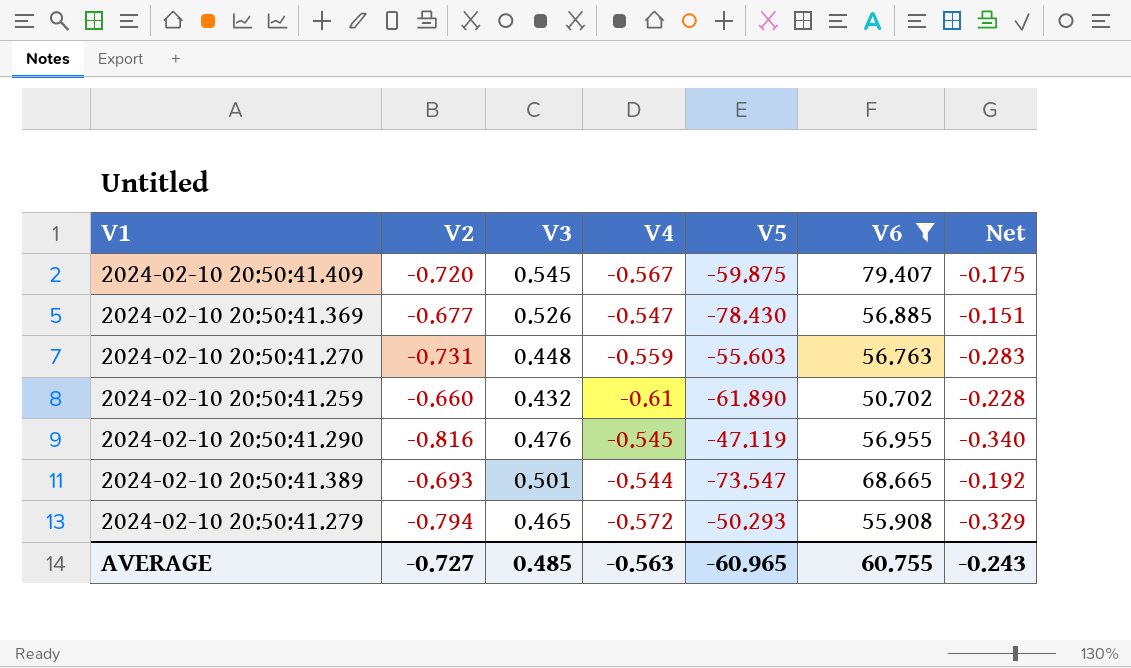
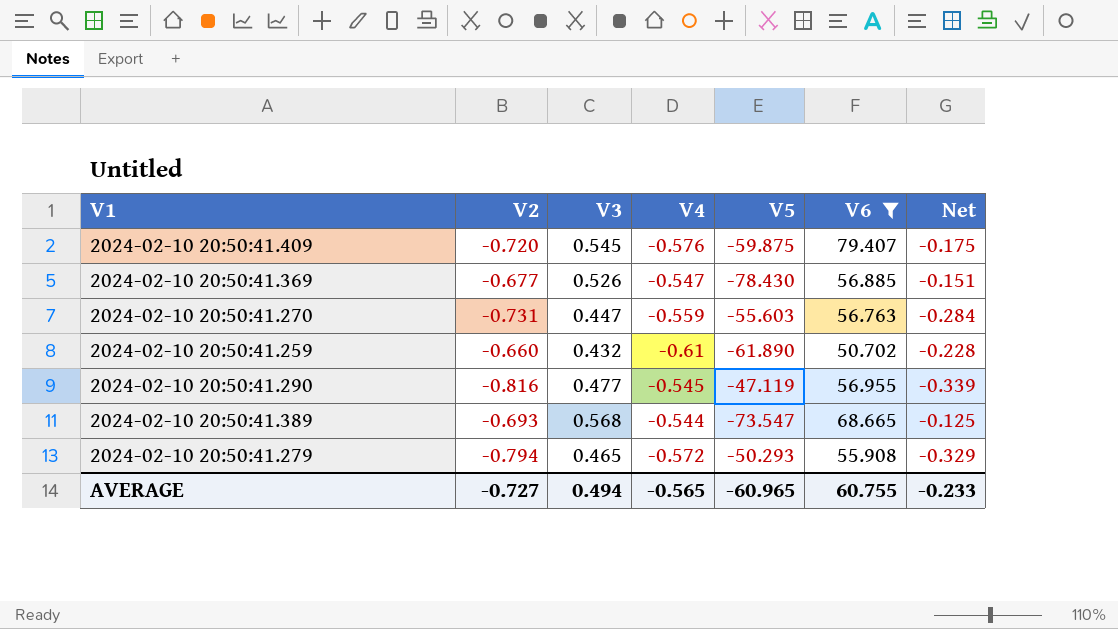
2024-02-10 20:50:41.409 | V4: -0.567 -> -0.576
2024-02-10 20:50:41.270 | V3: 0.448 -> 0.447
2024-02-10 20:50:41.270 | Net: -0.283 -> -0.284
2024-02-10 20:50:41.290 | V3: 0.476 -> 0.477
2024-02-10 20:50:41.290 | Net: -0.340 -> -0.339
2024-02-10 20:50:41.389 | V3: 0.501 -> 0.568
2024-02-10 20:50:41.389 | Net: -0.192 -> -0.125
AVERAGE | V3: 0.485 -> 0.494
AVERAGE | V4: -0.563 -> -0.565
AVERAGE | Net: -0.243 -> -0.233

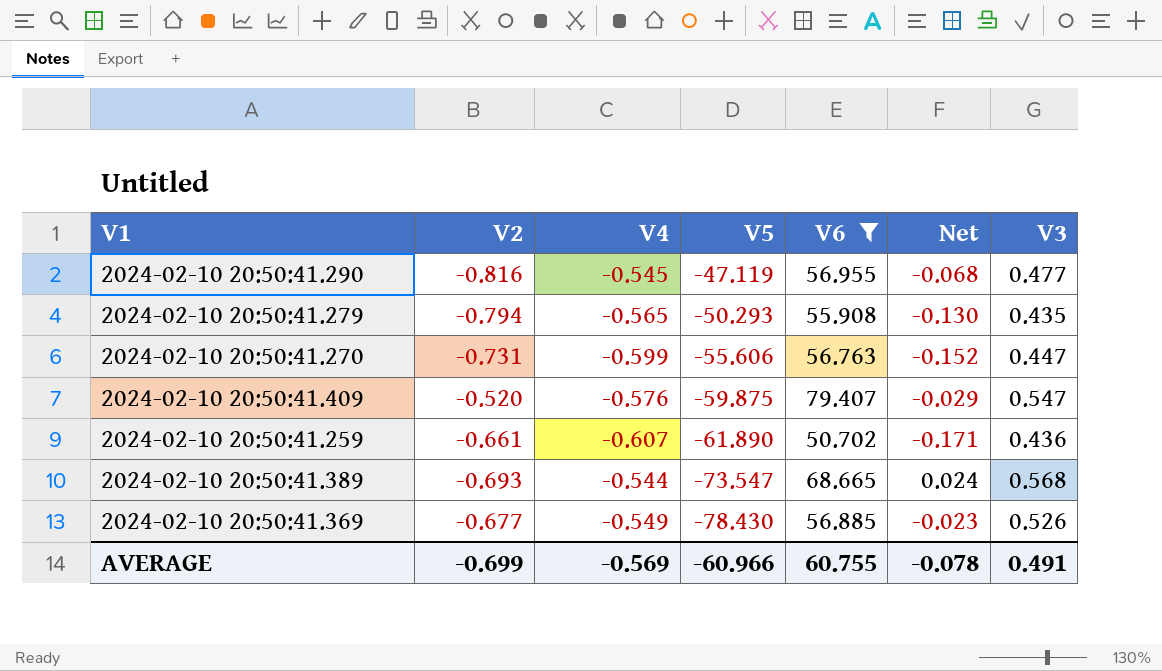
row order: none -> V5 descending
column Net | formula: [V2] + [V3] -> [V4] + [V3]
column V3 | position: 3 -> 7
2024-02-10 20:50:41.279 | V4: -0.572 -> -0.565
2024-02-10 20:50:41.279 | V3: 0.465 -> 0.435
2024-02-10 20:50:41.270 | V4: -0.559 -> -0.599
2024-02-10 20:50:41.270 | V5: -55.603 -> -55.606
2024-02-10 20:50:41.409 | V2: -0.720 -> -0.520
2024-02-10 20:50:41.409 | V3: 0.545 -> 0.547
2024-02-10 20:50:41.259 | V2: -0.660 -> -0.661
2024-02-10 20:50:41.259 | V4: -0.61 -> -0.607
2024-02-10 20:50:41.259 | V3: 0.432 -> 0.436
2024-02-10 20:50:41.369 | V4: -0.547 -> -0.549
AVERAGE | V2: -0.727 -> -0.699
AVERAGE | V4: -0.565 -> -0.569
AVERAGE | V5: -60.965 -> -60.966
AVERAGE | Net: -0.233 -> -0.078
AVERAGE | V3: 0.494 -> 0.491

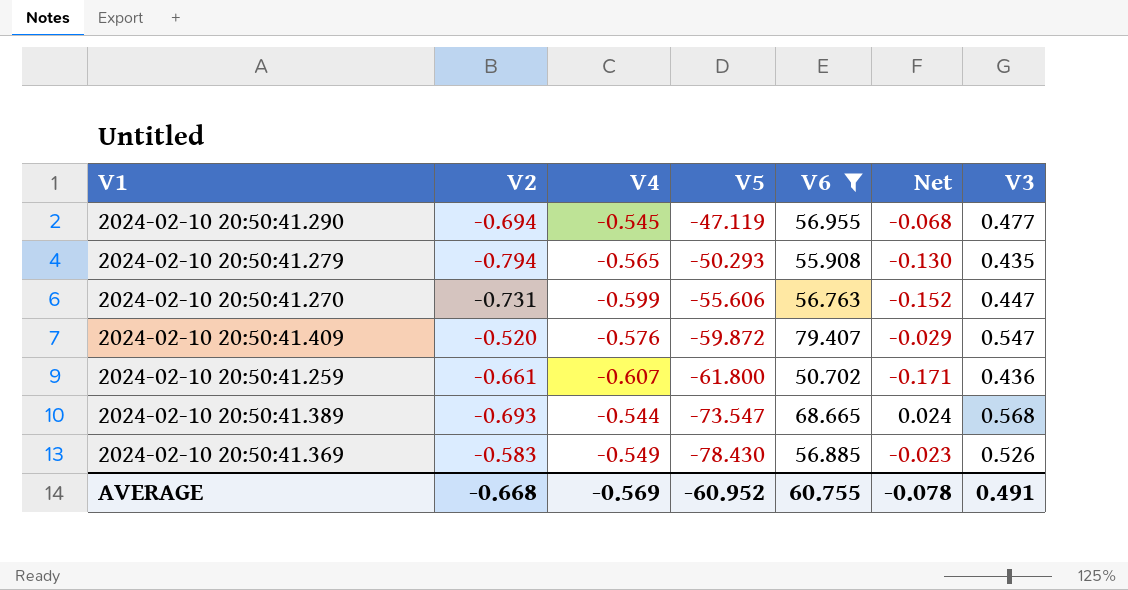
2024-02-10 20:50:41.290 | V2: -0.816 -> -0.694
2024-02-10 20:50:41.409 | V5: -59.875 -> -59.872
2024-02-10 20:50:41.259 | V5: -61.890 -> -61.800
2024-02-10 20:50:41.369 | V2: -0.677 -> -0.583
AVERAGE | V2: -0.699 -> -0.668
AVERAGE | V5: -60.966 -> -60.952

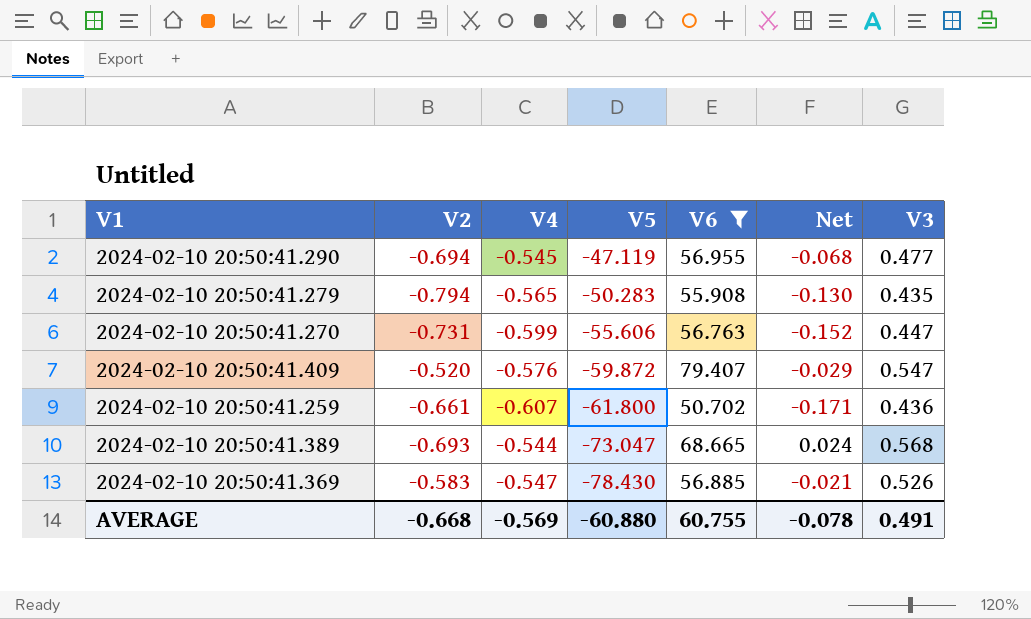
2024-02-10 20:50:41.279 | V5: -50.293 -> -50.283
2024-02-10 20:50:41.389 | V5: -73.547 -> -73.047
2024-02-10 20:50:41.369 | V4: -0.549 -> -0.547
2024-02-10 20:50:41.369 | Net: -0.023 -> -0.021
AVERAGE | V5: -60.952 -> -60.880

